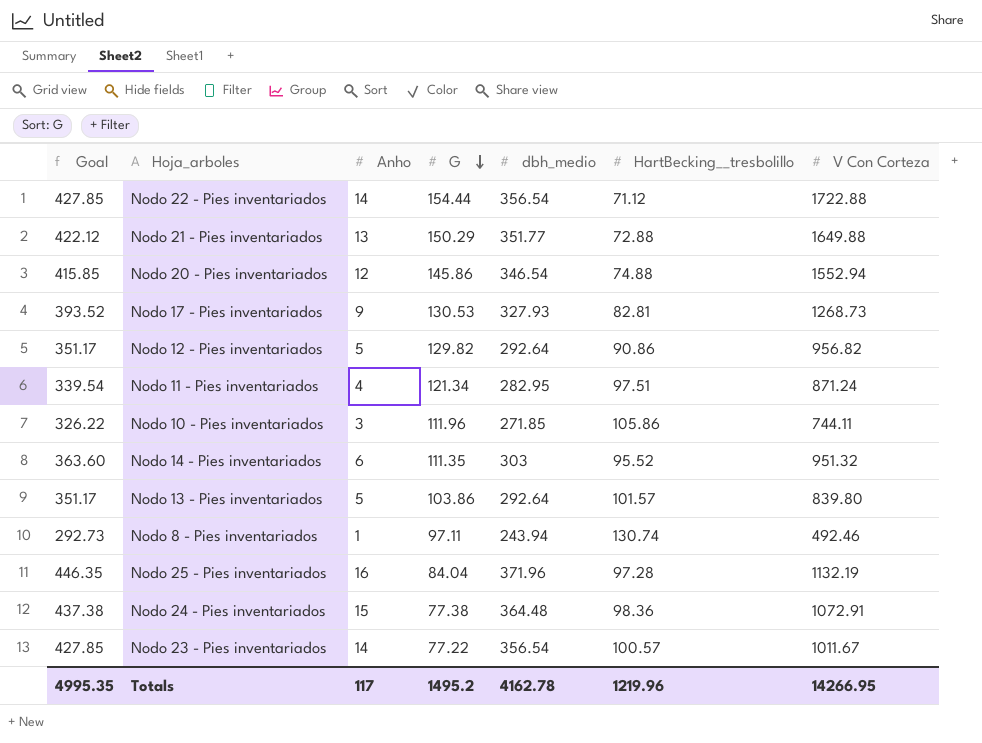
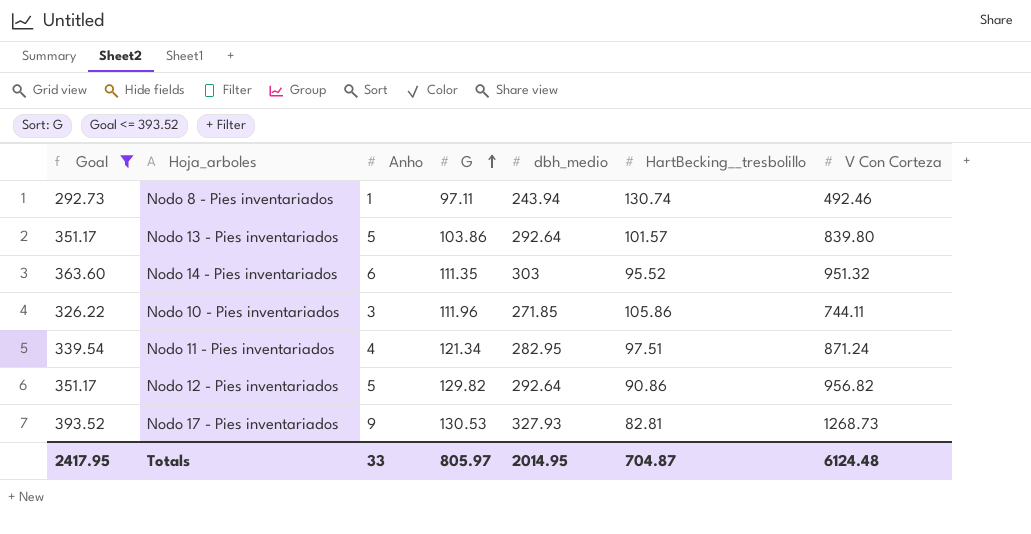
filter: none -> Goal <= 393.52
row order: G descending -> G ascending
Totals | Goal: 4995.35 -> 2417.95
Totals | Anho: 117 -> 33
Totals | G: 1495.2 -> 805.97
Totals | dbh_medio: 4162.78 -> 2014.95
Totals | HartBecking__tresbolillo: 1219.96 -> 704.87
Totals | V Con Corteza: 14266.95 -> 6124.48

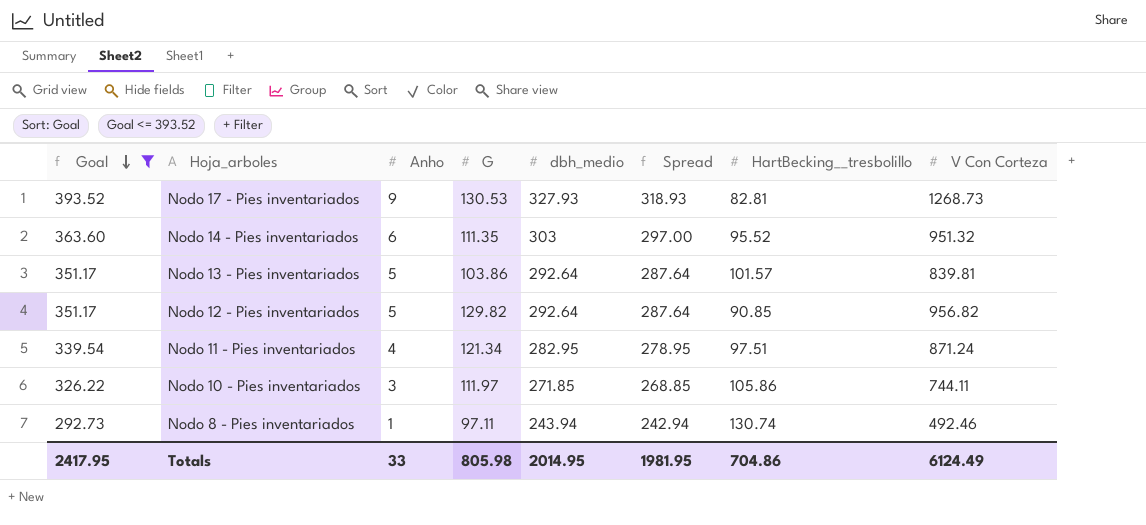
row order: G ascending -> Goal descending
column Spread | formula: none -> [dbh_medio] - [Anho]
Nodo 13 - Pies inventariados | V Con Corteza: 839.80 -> 839.81
Nodo 12 - Pies inventariados | HartBecking__tresbolillo: 90.86 -> 90.85
Nodo 10 - Pies inventariados | G: 111.96 -> 111.97
Totals | G: 805.97 -> 805.98
Totals | HartBecking__tresbolillo: 704.87 -> 704.86
Totals | V Con Corteza: 6124.48 -> 6124.49

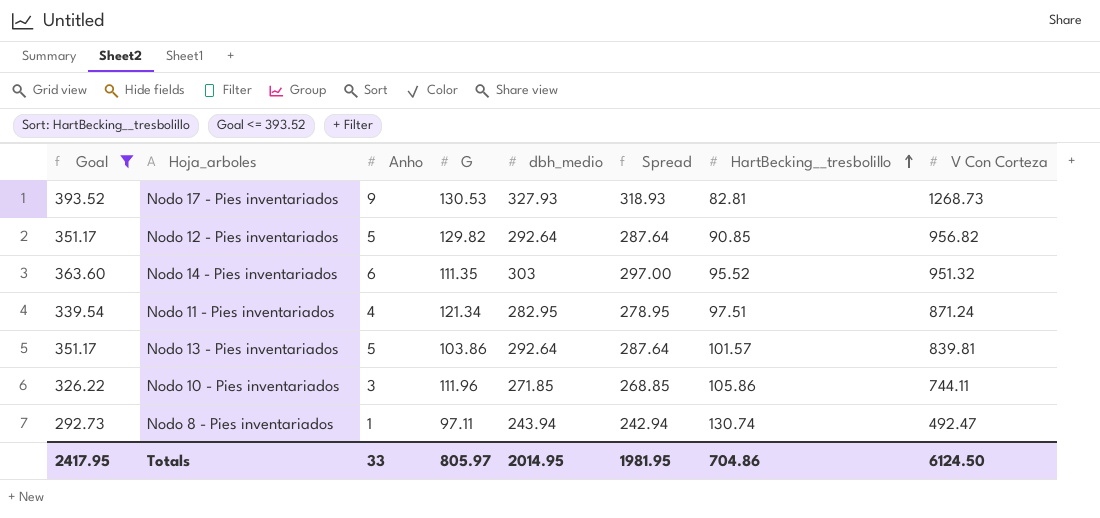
row order: Goal descending -> HartBecking__tresbolillo ascending
Nodo 10 - Pies inventariados | G: 111.97 -> 111.96
Nodo 8 - Pies inventariados | V Con Corteza: 492.46 -> 492.47
Totals | G: 805.98 -> 805.97
Totals | V Con Corteza: 6124.49 -> 6124.50

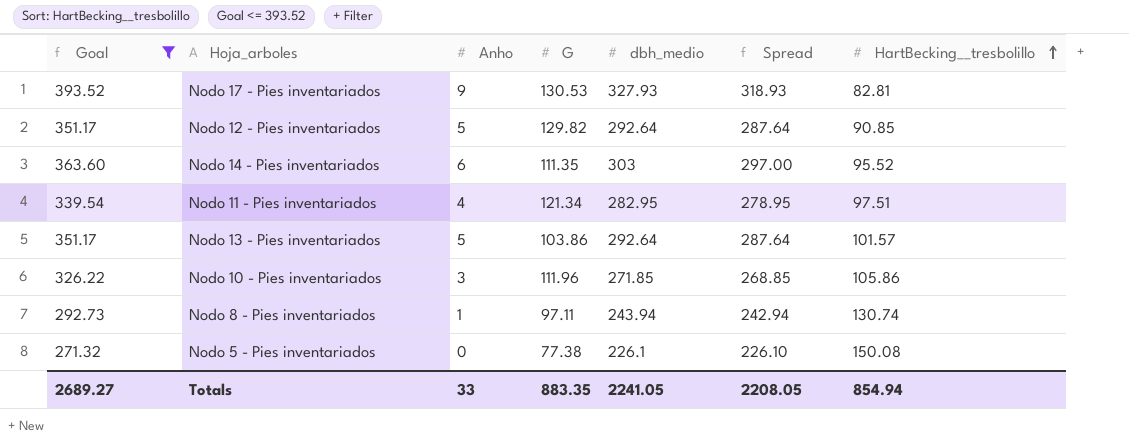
column V Con Corteza | position: 8 -> none
row Nodo 5 - Pies inventariados: none -> 271.32 | 0 | 77.38 | 226.1 | 226.10 | 150.08
Totals | Goal: 2417.95 -> 2689.27
Totals | G: 805.97 -> 883.35
Totals | dbh_medio: 2014.95 -> 2241.05
Totals | Spread: 1981.95 -> 2208.05
Totals | HartBecking__tresbolillo: 704.86 -> 854.94

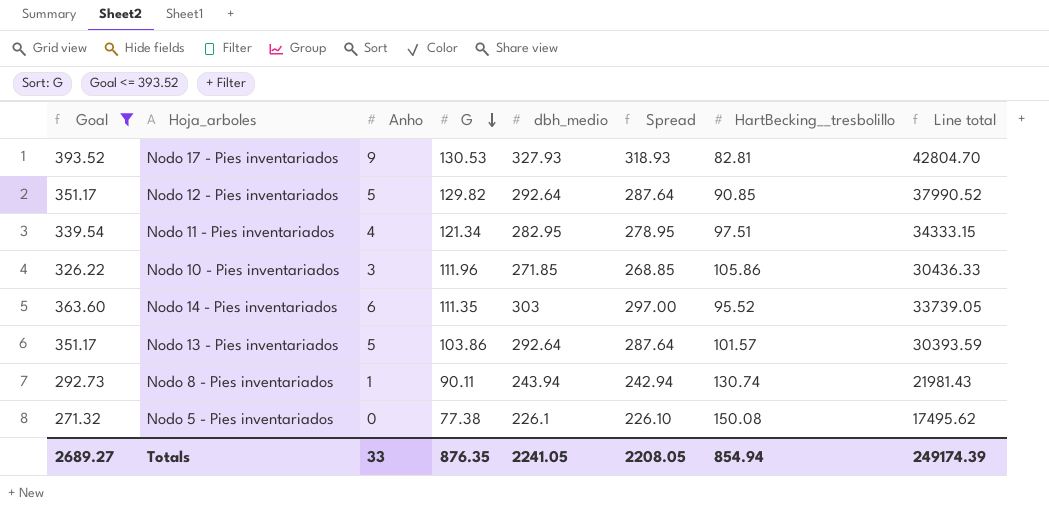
row order: HartBecking__tresbolillo ascending -> G descending
column Line total | formula: none -> [G] * [dbh_medio]
Nodo 8 - Pies inventariados | G: 97.11 -> 90.11
Totals | G: 883.35 -> 876.35

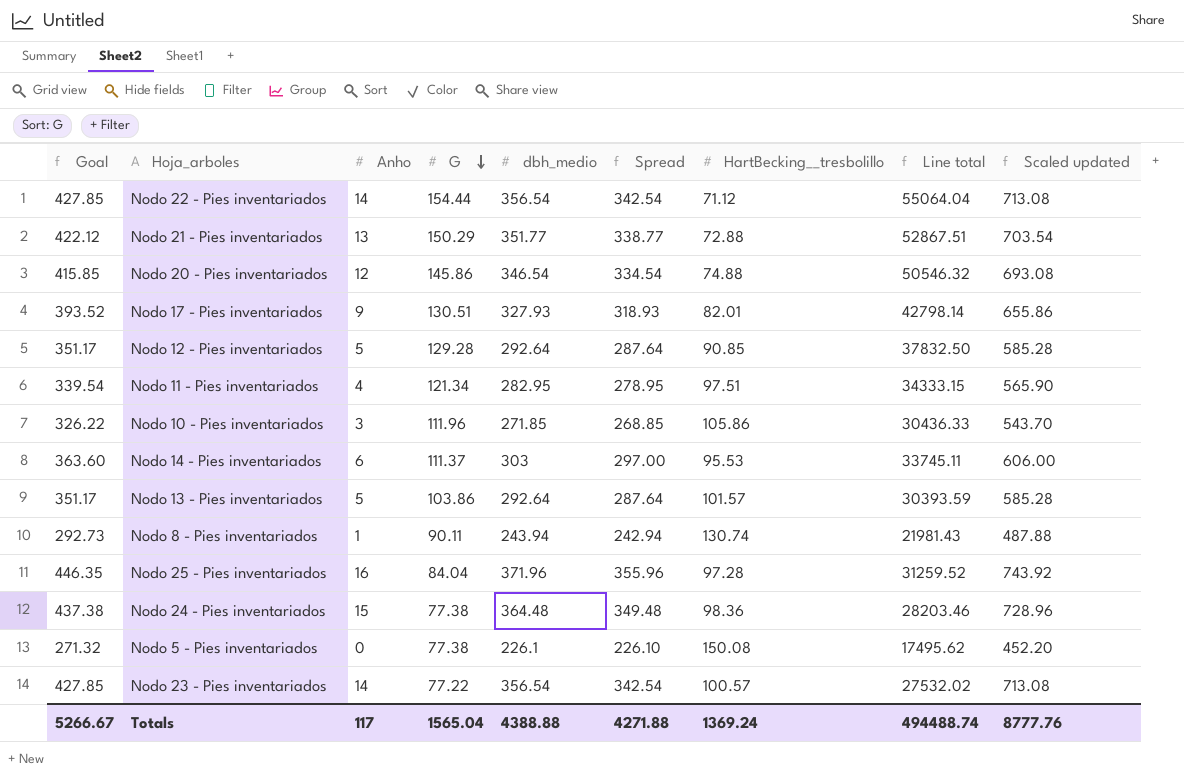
filter: Goal <= 393.52 -> none
column Scaled updated | formula: none -> [dbh_medio] * 2
Nodo 17 - Pies inventariados | G: 130.53 -> 130.51
Nodo 17 - Pies inventariados | HartBecking__tresbolillo: 82.81 -> 82.01
Nodo 17 - Pies inventariados | Line total: 42804.70 -> 42798.14
Nodo 12 - Pies inventariados | G: 129.82 -> 129.28
Nodo 12 - Pies inventariados | Line total: 37990.52 -> 37832.50
Nodo 14 - Pies inventariados | G: 111.35 -> 111.37
Nodo 14 - Pies inventariados | HartBecking__tresbolillo: 95.52 -> 95.53
Nodo 14 - Pies inventariados | Line total: 33739.05 -> 33745.11
Totals | Goal: 2689.27 -> 5266.67
Totals | Anho: 33 -> 117
Totals | G: 876.35 -> 1565.04
Totals | dbh_medio: 2241.05 -> 4388.88
Totals | Spread: 2208.05 -> 4271.88
Totals | HartBecking__tresbolillo: 854.94 -> 1369.24
Totals | Line total: 249174.39 -> 494488.74

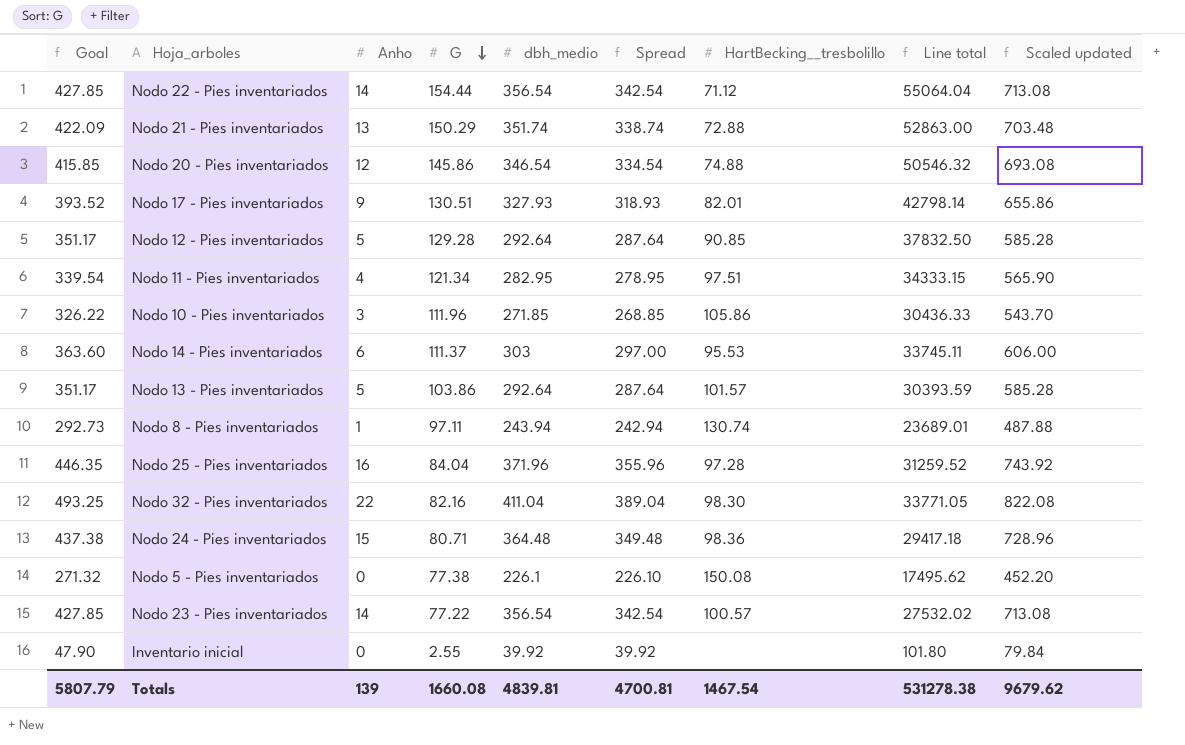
Nodo 21 - Pies inventariados | Goal: 422.12 -> 422.09
Nodo 21 - Pies inventariados | dbh_medio: 351.77 -> 351.74
Nodo 21 - Pies inventariados | Spread: 338.77 -> 338.74
Nodo 21 - Pies inventariados | Line total: 52867.51 -> 52863.00
Nodo 21 - Pies inventariados | Scaled updated: 703.54 -> 703.48
Nodo 8 - Pies inventariados | G: 90.11 -> 97.11
Nodo 8 - Pies inventariados | Line total: 21981.43 -> 23689.01
row Nodo 32 - Pies inventariados: none -> 493.25 | 22 | 82.16 | 411.04 | 389.04 | 98.30 | 33771.05 | 822.08
Nodo 24 - Pies inventariados | G: 77.38 -> 80.71
Nodo 24 - Pies inventariados | Line total: 28203.46 -> 29417.18
row Inventario inicial: none -> 47.90 | 0 | 2.55 | 39.92 | 39.92 | none | 101.80 | 79.84
Totals | Goal: 5266.67 -> 5807.79
Totals | Anho: 117 -> 139
Totals | G: 1565.04 -> 1660.08
Totals | dbh_medio: 4388.88 -> 4839.81
Totals | Spread: 4271.88 -> 4700.81
Totals | HartBecking__tresbolillo: 1369.24 -> 1467.54
Totals | Line total: 494488.74 -> 531278.38
Totals | Scaled updated: 8777.76 -> 9679.62

